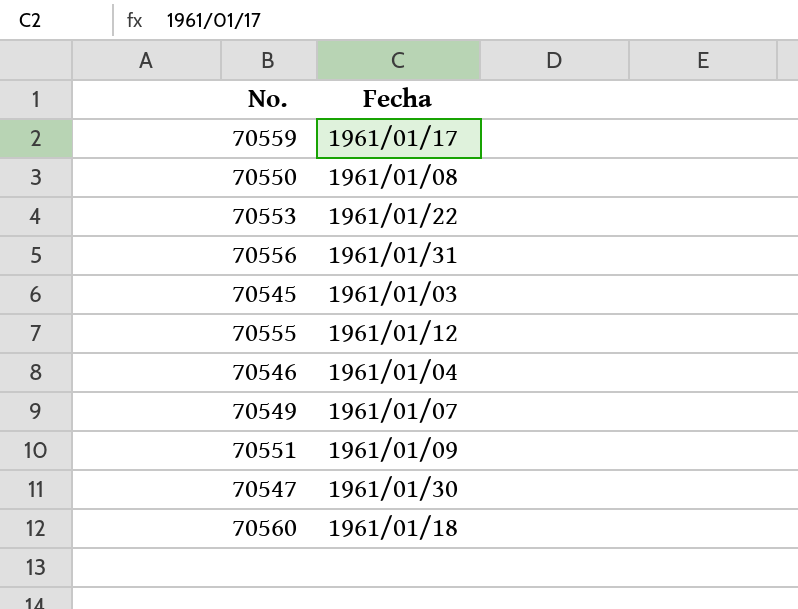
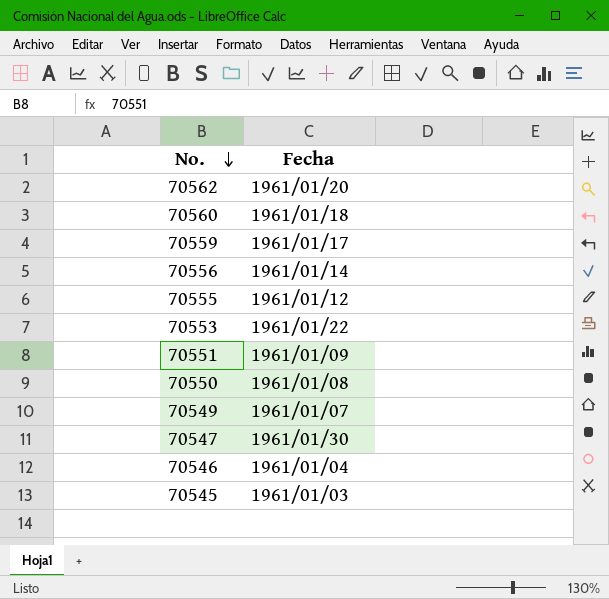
row order: none -> No. descending
row 70562: none -> 1961/01/20
70556 | Fecha: 1961/01/31 -> 1961/01/14

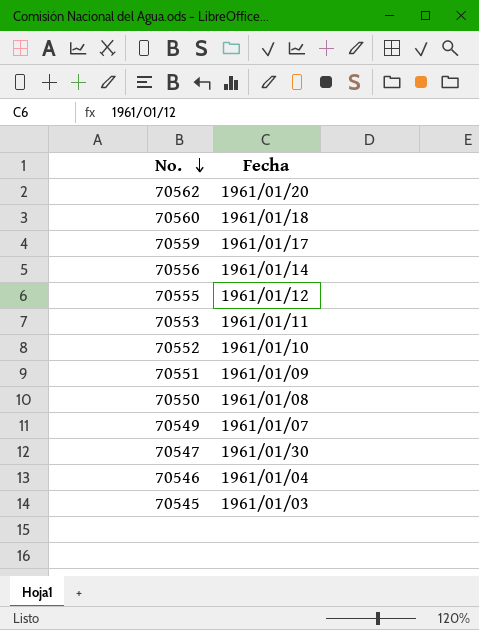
70553 | Fecha: 1961/01/22 -> 1961/01/11
row 70552: none -> 1961/01/10

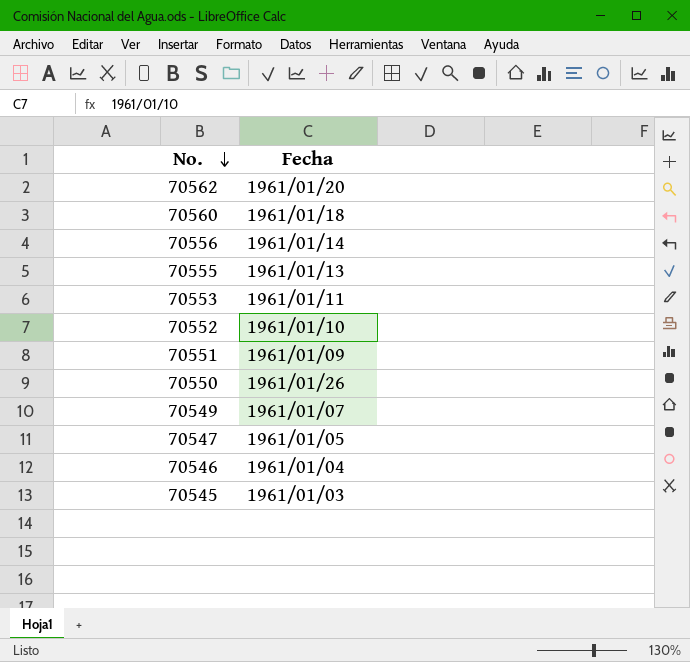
row 70559: 1961/01/17 -> none
70555 | Fecha: 1961/01/12 -> 1961/01/13
70550 | Fecha: 1961/01/08 -> 1961/01/26
70547 | Fecha: 1961/01/30 -> 1961/01/05

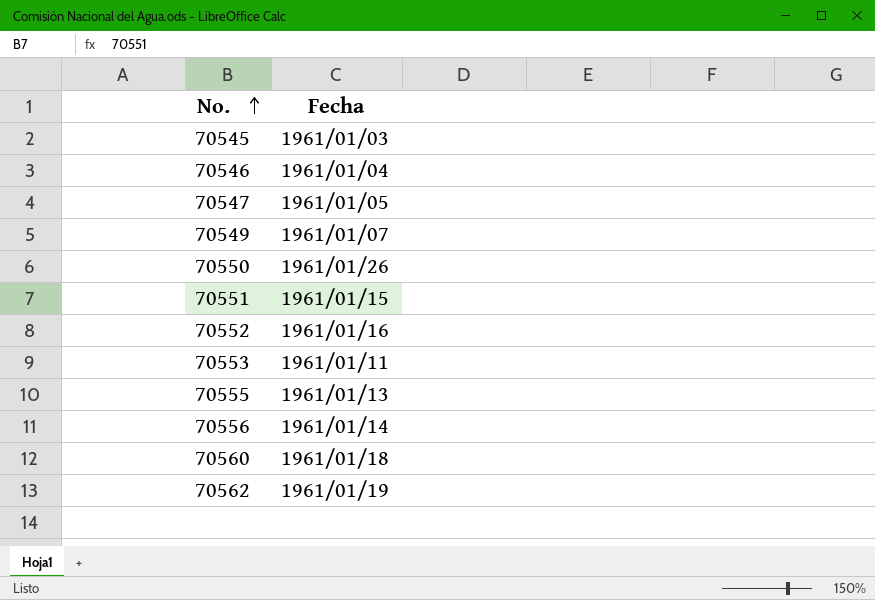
row order: No. descending -> No. ascending
70551 | Fecha: 1961/01/09 -> 1961/01/15
70552 | Fecha: 1961/01/10 -> 1961/01/16
70562 | Fecha: 1961/01/20 -> 1961/01/19

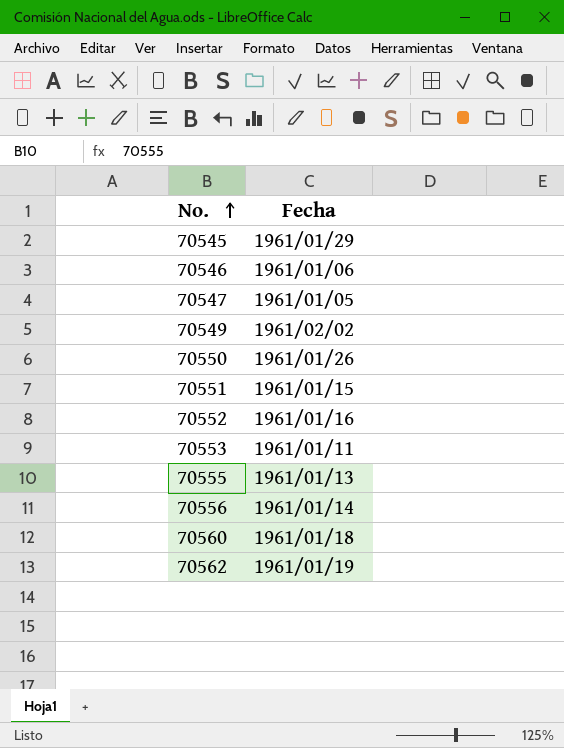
70545 | Fecha: 1961/01/03 -> 1961/01/29
70546 | Fecha: 1961/01/04 -> 1961/01/06
70549 | Fecha: 1961/01/07 -> 1961/02/02

